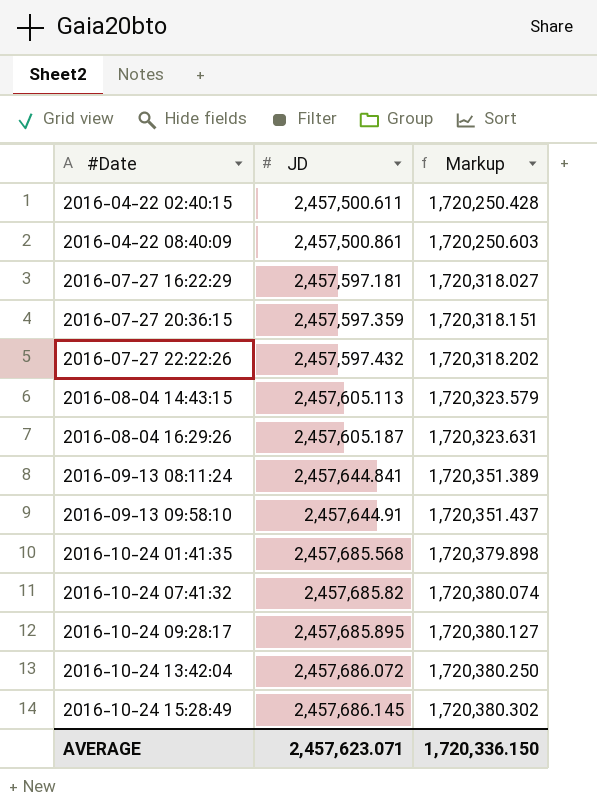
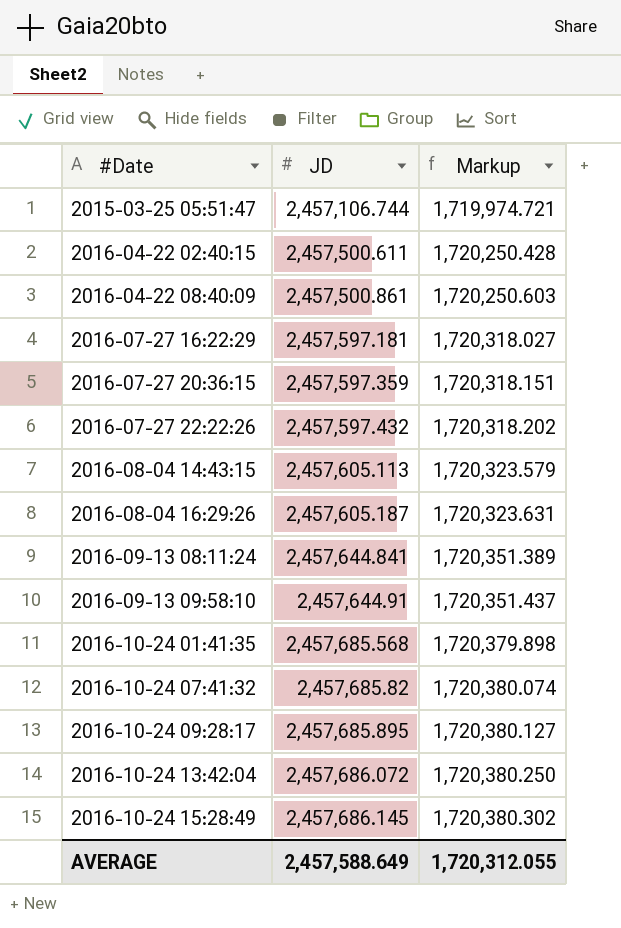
row 2015-03-25 05:51:47: none -> 2,457,106.744 | 1,719,974.721
AVERAGE | JD: 2,457,623.071 -> 2,457,588.649
AVERAGE | Markup: 1,720,336.150 -> 1,720,312.055

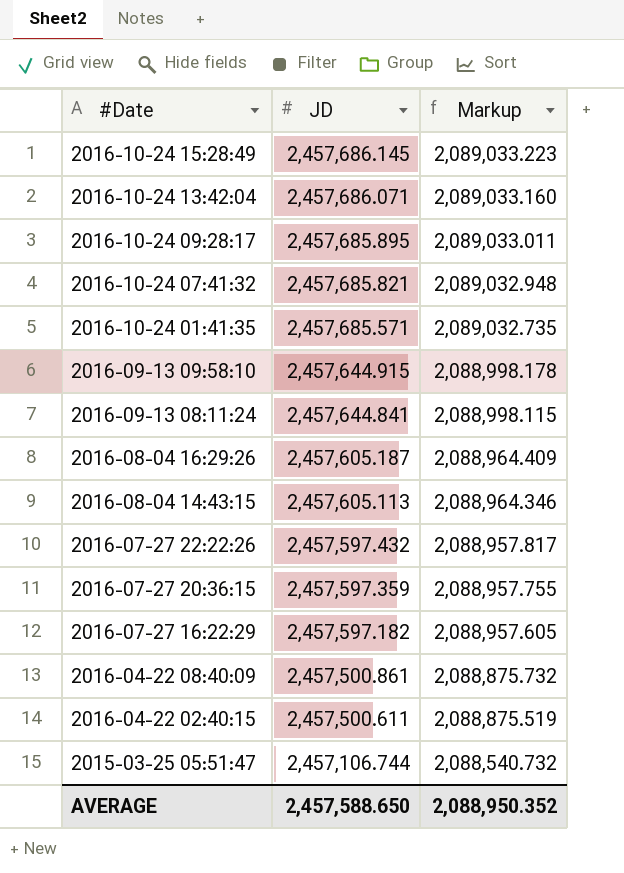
row order: #Date ascending -> #Date descending
column Markup | formula: [JD] * 0.7 -> [JD] * 0.85
2016-10-24 13:42:04 | JD: 2,457,686.072 -> 2,457,686.071
2016-10-24 07:41:32 | JD: 2,457,685.82 -> 2,457,685.821
2016-10-24 01:41:35 | JD: 2,457,685.568 -> 2,457,685.571
2016-09-13 09:58:10 | JD: 2,457,644.91 -> 2,457,644.915
2016-07-27 16:22:29 | JD: 2,457,597.181 -> 2,457,597.182
AVERAGE | JD: 2,457,588.649 -> 2,457,588.650
AVERAGE | Markup: 1,720,312.055 -> 2,088,950.352

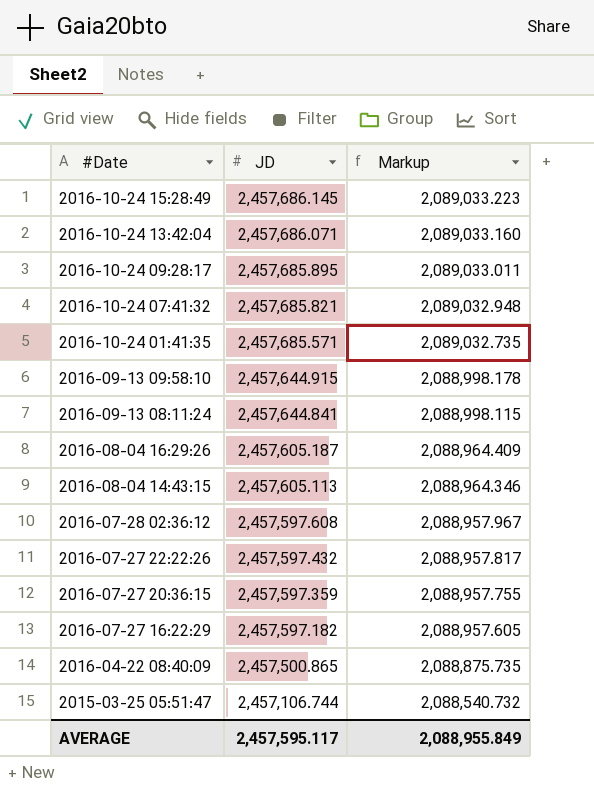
row 2016-04-22 02:40:15: 2,457,500.611 | 2,088,875.519 -> none
row 2016-07-28 02:36:12: none -> 2,457,597.608 | 2,088,957.967
2016-04-22 08:40:09 | JD: 2,457,500.861 -> 2,457,500.865
2016-04-22 08:40:09 | Markup: 2,088,875.732 -> 2,088,875.735
AVERAGE | JD: 2,457,588.650 -> 2,457,595.117
AVERAGE | Markup: 2,088,950.352 -> 2,088,955.849

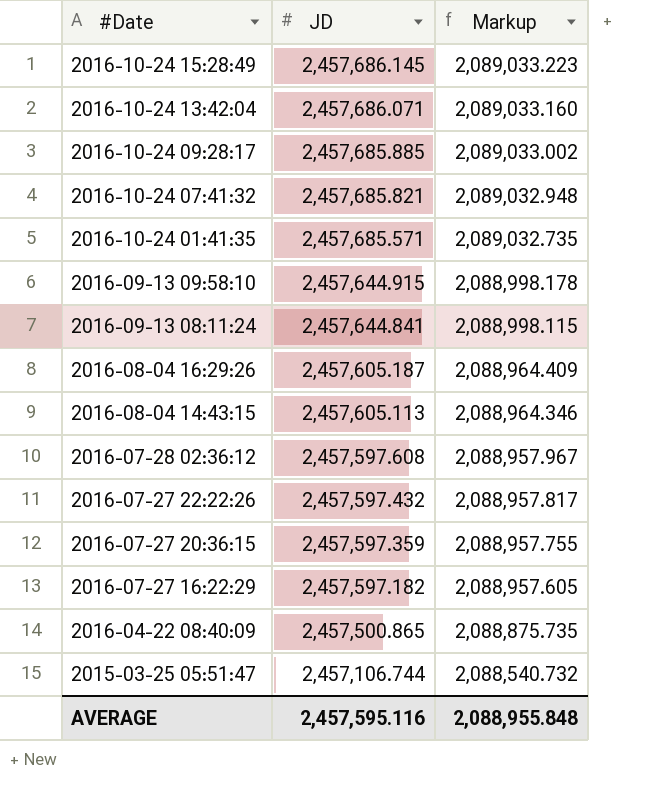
2016-10-24 09:28:17 | JD: 2,457,685.895 -> 2,457,685.885
2016-10-24 09:28:17 | Markup: 2,089,033.011 -> 2,089,033.002
AVERAGE | JD: 2,457,595.117 -> 2,457,595.116
AVERAGE | Markup: 2,088,955.849 -> 2,088,955.848

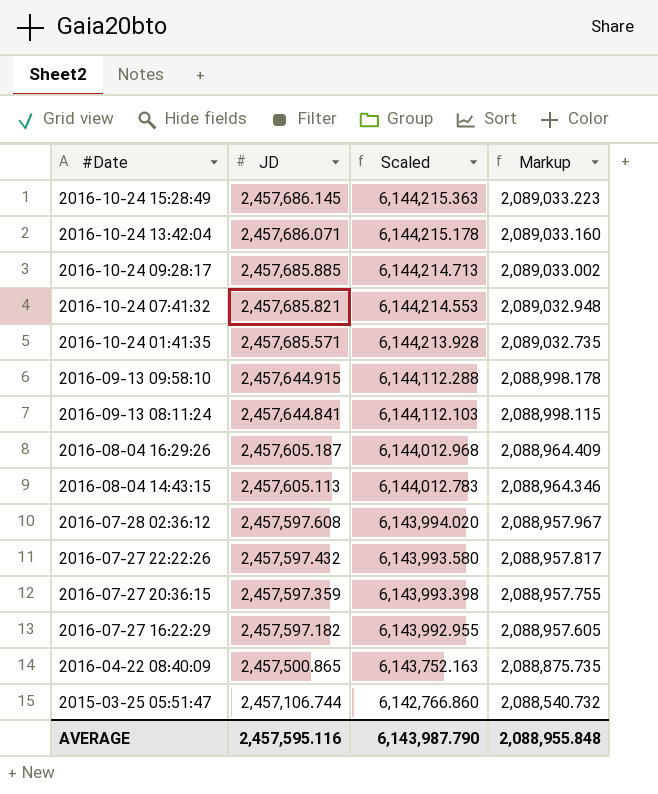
column Scaled | formula: none -> [JD] * 2.5

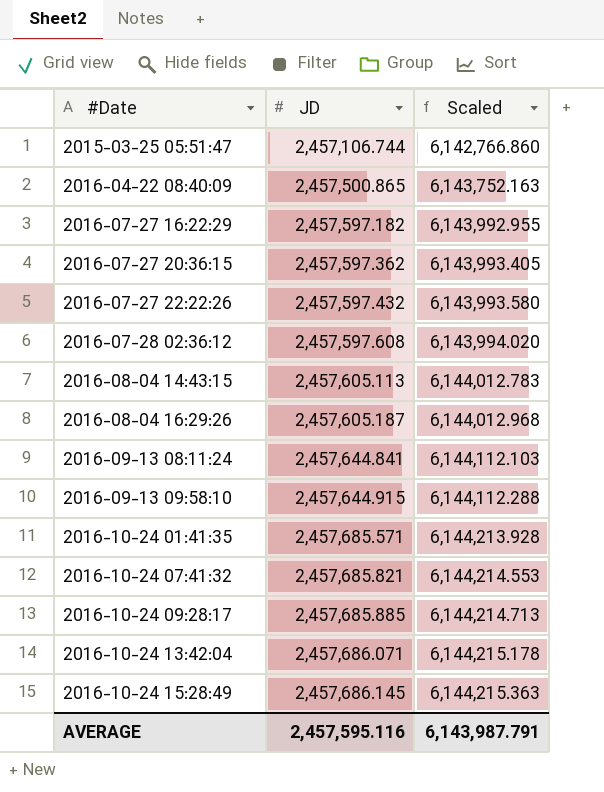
row order: #Date descending -> #Date ascending
column Markup | formula: [JD] * 0.85 -> none
2016-07-27 20:36:15 | JD: 2,457,597.359 -> 2,457,597.362
2016-07-27 20:36:15 | Scaled: 6,143,993.398 -> 6,143,993.405
AVERAGE | Scaled: 6,143,987.790 -> 6,143,987.791

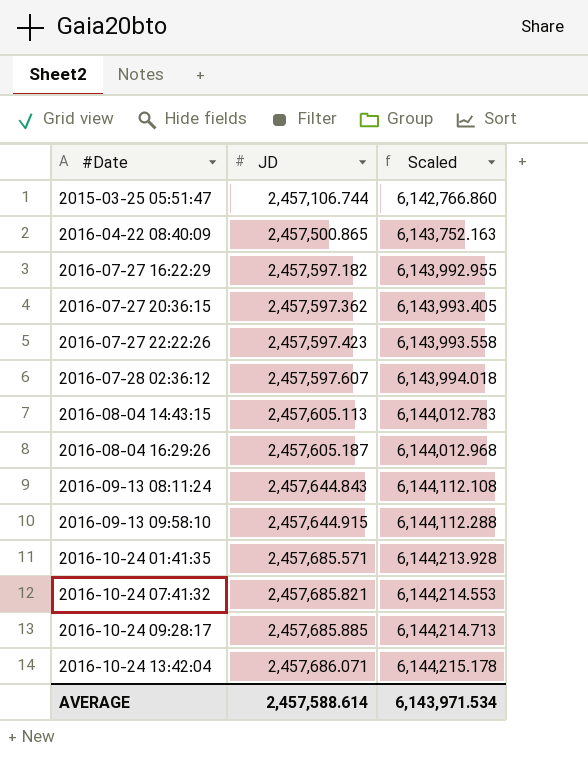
row 2016-10-24 15:28:49: 2,457,686.145 | 6,144,215.363 -> none
2016-07-27 22:22:26 | JD: 2,457,597.432 -> 2,457,597.423
2016-07-27 22:22:26 | Scaled: 6,143,993.580 -> 6,143,993.558
2016-07-28 02:36:12 | JD: 2,457,597.608 -> 2,457,597.607
2016-07-28 02:36:12 | Scaled: 6,143,994.020 -> 6,143,994.018
2016-09-13 08:11:24 | JD: 2,457,644.841 -> 2,457,644.843
2016-09-13 08:11:24 | Scaled: 6,144,112.103 -> 6,144,112.108
AVERAGE | JD: 2,457,595.116 -> 2,457,588.614
AVERAGE | Scaled: 6,143,987.791 -> 6,143,971.534

